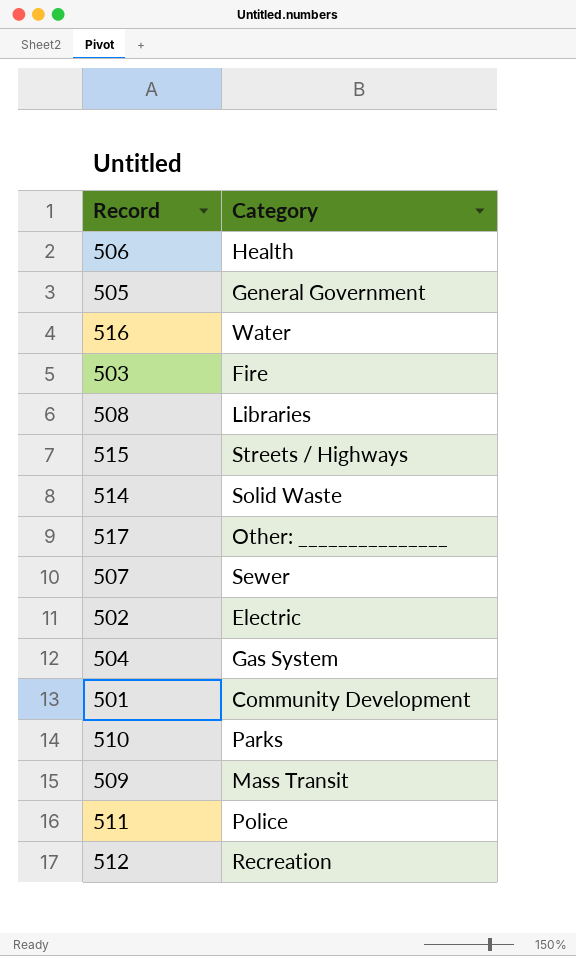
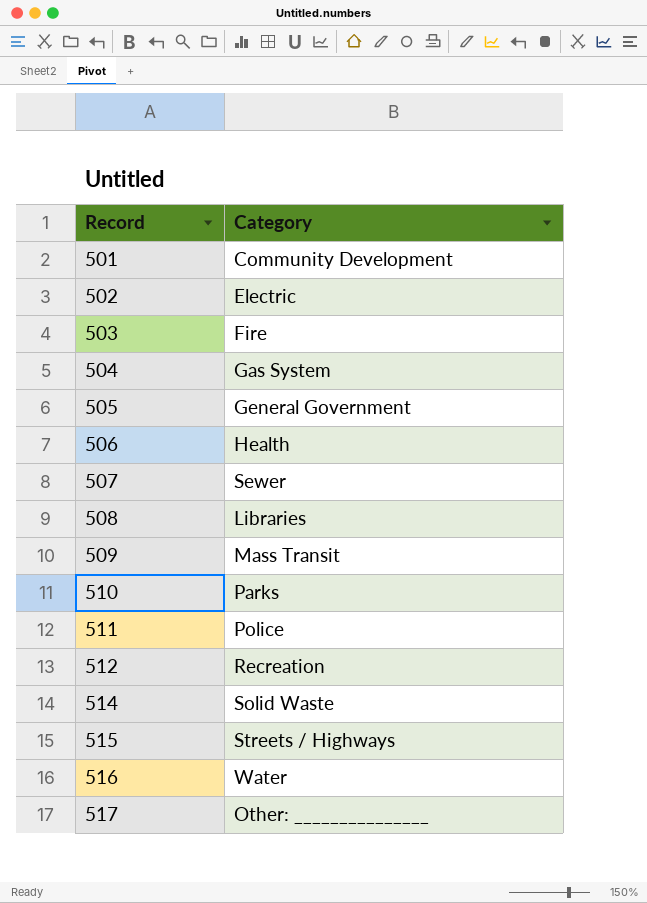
row order: none -> Record ascending

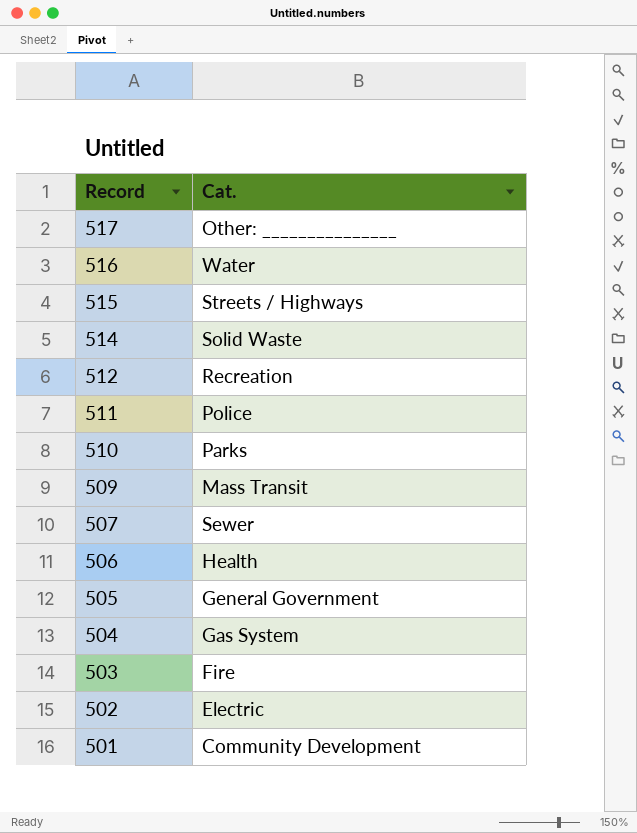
row order: Record ascending -> Record descending
column name: Category -> Cat.
row 508: Libraries -> none

